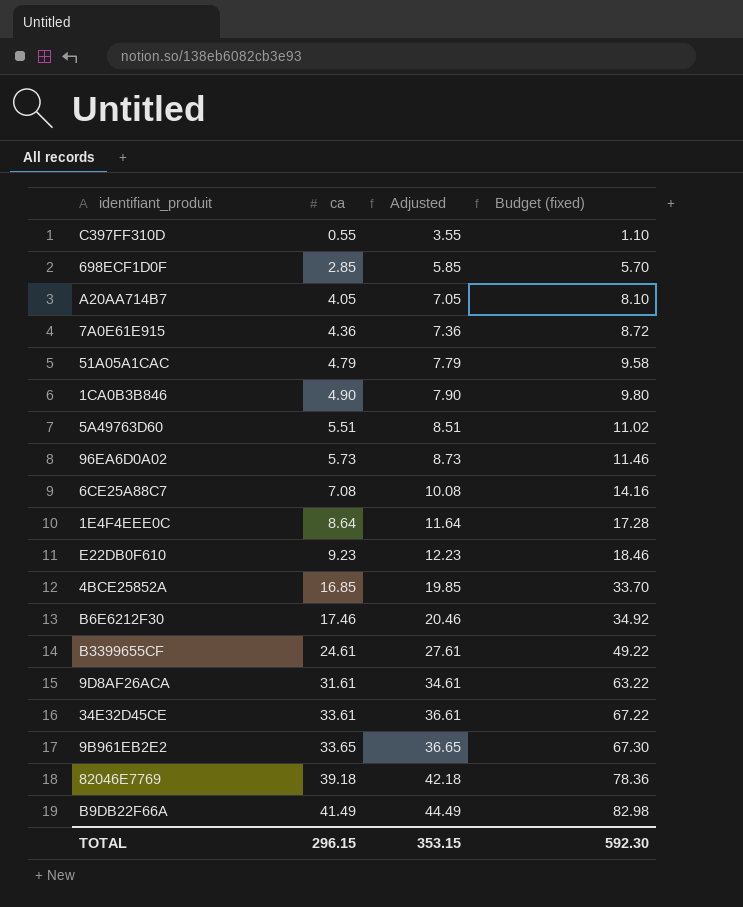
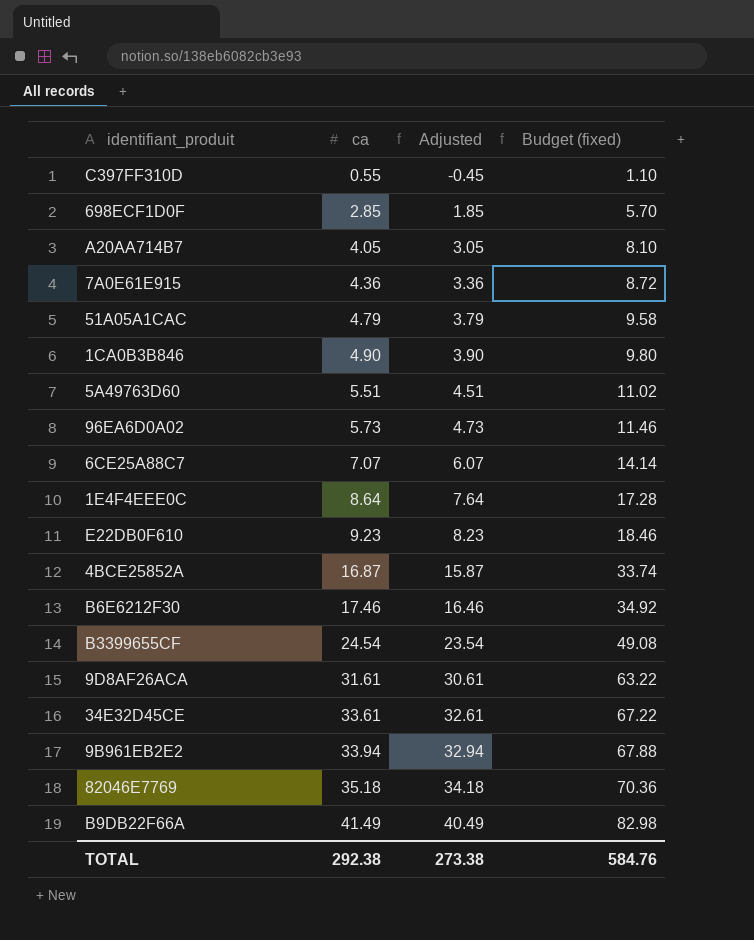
column Adjusted | formula: [ca] + 3 -> [ca] - 1
6CE25A88C7 | ca: 7.08 -> 7.07
6CE25A88C7 | Budget (fixed): 14.16 -> 14.14
4BCE25852A | ca: 16.85 -> 16.87
4BCE25852A | Budget (fixed): 33.70 -> 33.74
B3399655CF | ca: 24.61 -> 24.54
B3399655CF | Budget (fixed): 49.22 -> 49.08
9B961EB2E2 | ca: 33.65 -> 33.94
9B961EB2E2 | Budget (fixed): 67.30 -> 67.88
82046E7769 | ca: 39.18 -> 35.18
82046E7769 | Budget (fixed): 78.36 -> 70.36
TOTAL | ca: 296.15 -> 292.38
TOTAL | Adjusted: 353.15 -> 273.38
TOTAL | Budget (fixed): 592.30 -> 584.76

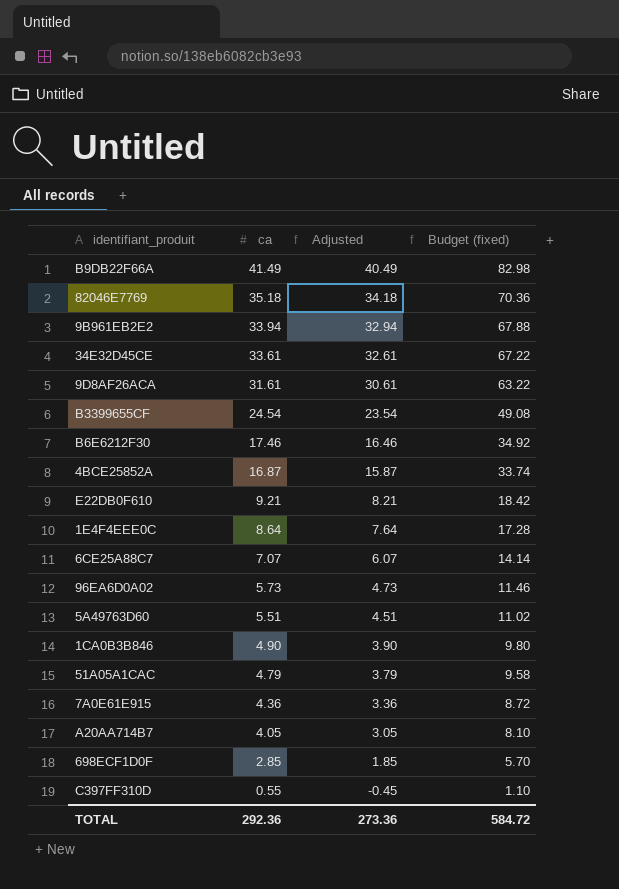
row order: ca ascending -> ca descending
E22DB0F610 | ca: 9.23 -> 9.21
E22DB0F610 | Adjusted: 8.23 -> 8.21
E22DB0F610 | Budget (fixed): 18.46 -> 18.42
TOTAL | ca: 292.38 -> 292.36
TOTAL | Adjusted: 273.38 -> 273.36
TOTAL | Budget (fixed): 584.76 -> 584.72

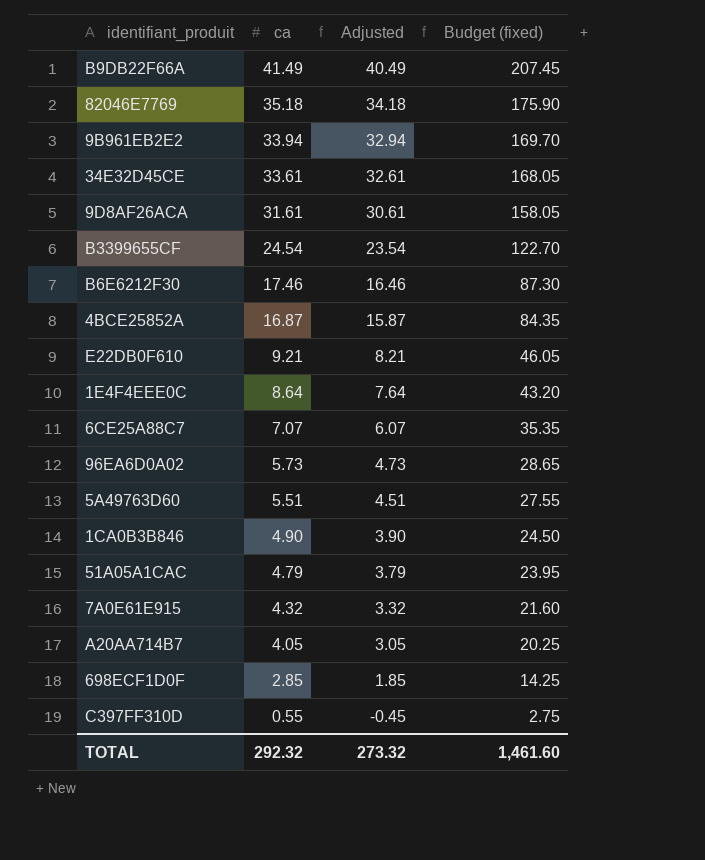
column Budget (fixed) | formula: [ca] * 2 -> [ca] * 5
7A0E61E915 | ca: 4.36 -> 4.32
7A0E61E915 | Adjusted: 3.36 -> 3.32
TOTAL | ca: 292.36 -> 292.32
TOTAL | Adjusted: 273.36 -> 273.32
TOTAL | Budget (fixed): 584.72 -> 1,461.60

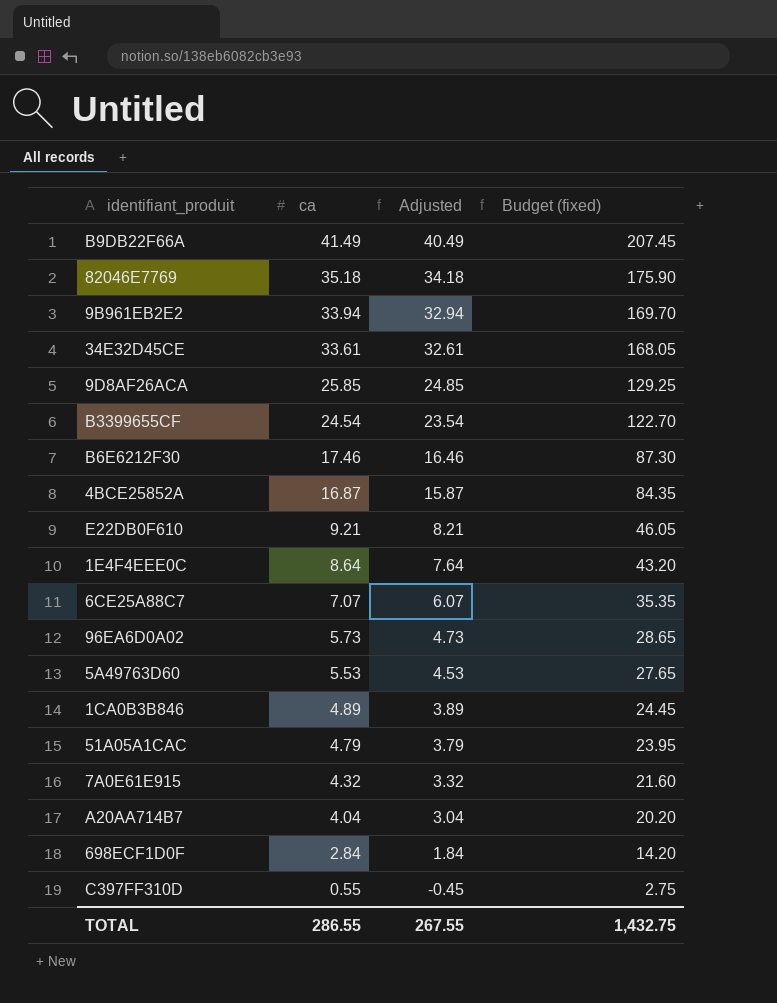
9D8AF26ACA | ca: 31.61 -> 25.85
9D8AF26ACA | Adjusted: 30.61 -> 24.85
9D8AF26ACA | Budget (fixed): 158.05 -> 129.25
5A49763D60 | ca: 5.51 -> 5.53
5A49763D60 | Adjusted: 4.51 -> 4.53
5A49763D60 | Budget (fixed): 27.55 -> 27.65
1CA0B3B846 | ca: 4.90 -> 4.89
1CA0B3B846 | Adjusted: 3.90 -> 3.89
1CA0B3B846 | Budget (fixed): 24.50 -> 24.45
A20AA714B7 | ca: 4.05 -> 4.04
A20AA714B7 | Adjusted: 3.05 -> 3.04
A20AA714B7 | Budget (fixed): 20.25 -> 20.20
698ECF1D0F | ca: 2.85 -> 2.84
698ECF1D0F | Adjusted: 1.85 -> 1.84
698ECF1D0F | Budget (fixed): 14.25 -> 14.20
TOTAL | ca: 292.32 -> 286.55
TOTAL | Adjusted: 273.32 -> 267.55
TOTAL | Budget (fixed): 1,461.60 -> 1,432.75

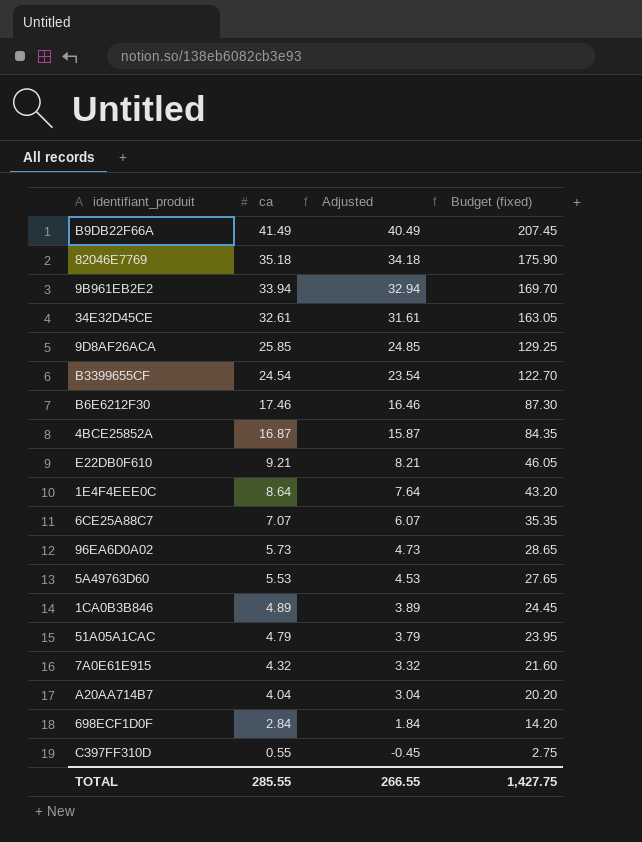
34E32D45CE | ca: 33.61 -> 32.61
34E32D45CE | Adjusted: 32.61 -> 31.61
34E32D45CE | Budget (fixed): 168.05 -> 163.05
TOTAL | ca: 286.55 -> 285.55
TOTAL | Adjusted: 267.55 -> 266.55
TOTAL | Budget (fixed): 1,432.75 -> 1,427.75

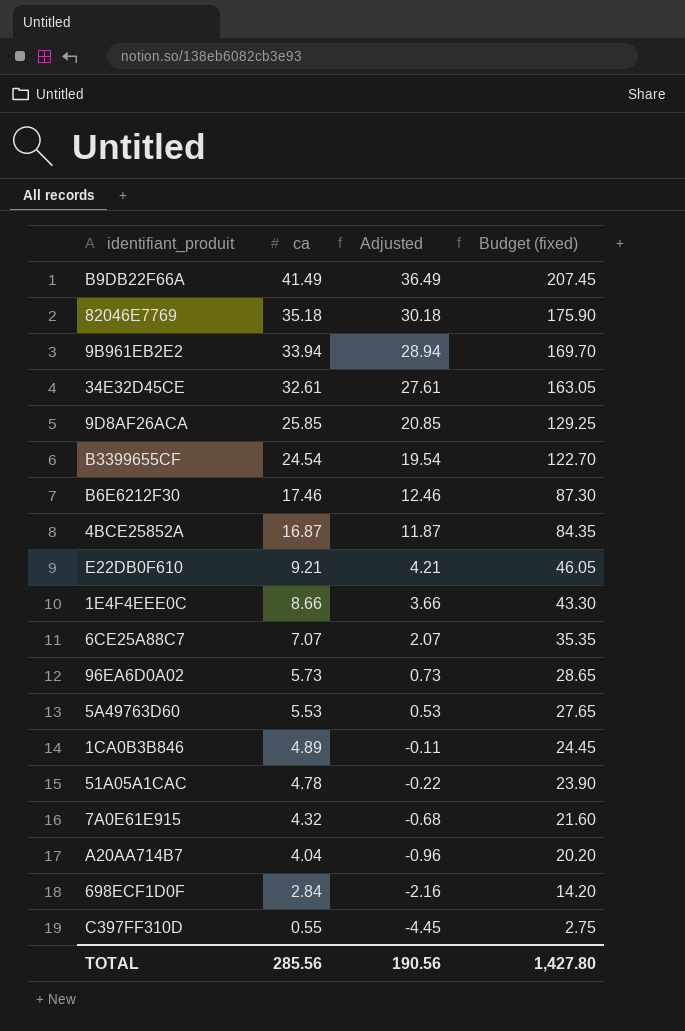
column Adjusted | formula: [ca] - 1 -> [ca] - 5
1E4F4EEE0C | ca: 8.64 -> 8.66
1E4F4EEE0C | Budget (fixed): 43.20 -> 43.30
51A05A1CAC | ca: 4.79 -> 4.78
51A05A1CAC | Budget (fixed): 23.95 -> 23.90
TOTAL | ca: 285.55 -> 285.56
TOTAL | Adjusted: 266.55 -> 190.56
TOTAL | Budget (fixed): 1,427.75 -> 1,427.80

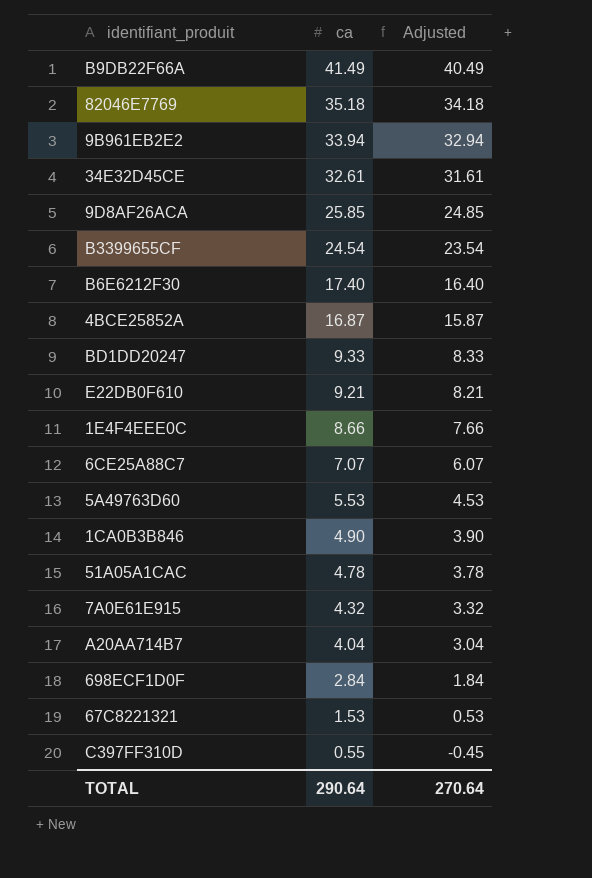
column Budget (fixed) | formula: [ca] * 5 -> none
column Adjusted | formula: [ca] - 5 -> [ca] - 1
row 96EA6D0A02: 5.73 | 0.73 | 28.65 -> none
B6E6212F30 | ca: 17.46 -> 17.40
row BD1DD20247: none -> 9.33 | 8.33
1CA0B3B846 | ca: 4.89 -> 4.90
row 67C8221321: none -> 1.53 | 0.53
TOTAL | ca: 285.56 -> 290.64
TOTAL | Adjusted: 190.56 -> 270.64

